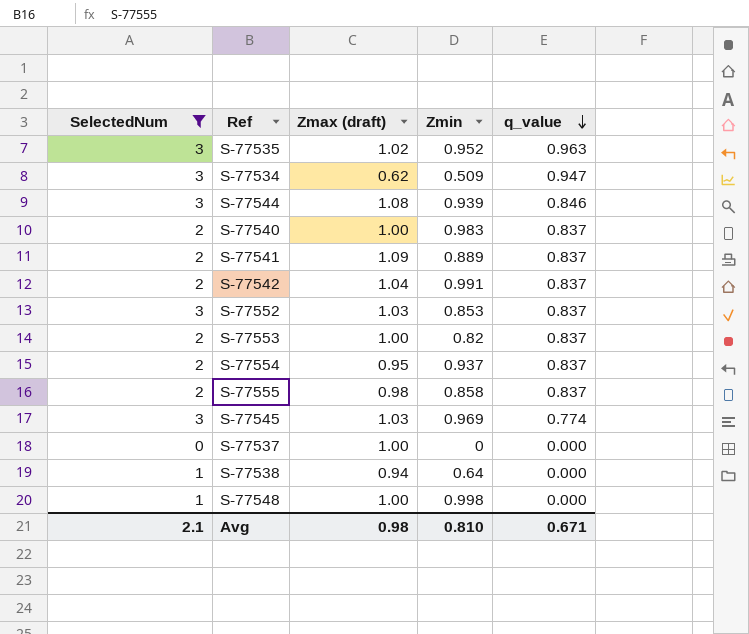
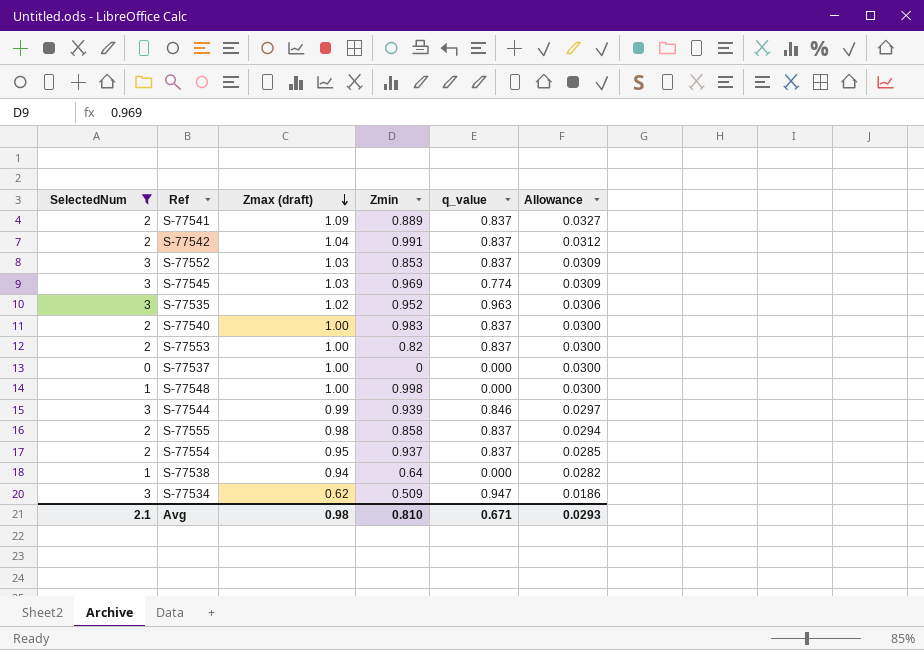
row order: q_value descending -> Zmax (draft) descending
column Allowance | formula: none -> [Zmax (draft)] * 0.03
S-77544 | Zmax (draft): 1.08 -> 0.99

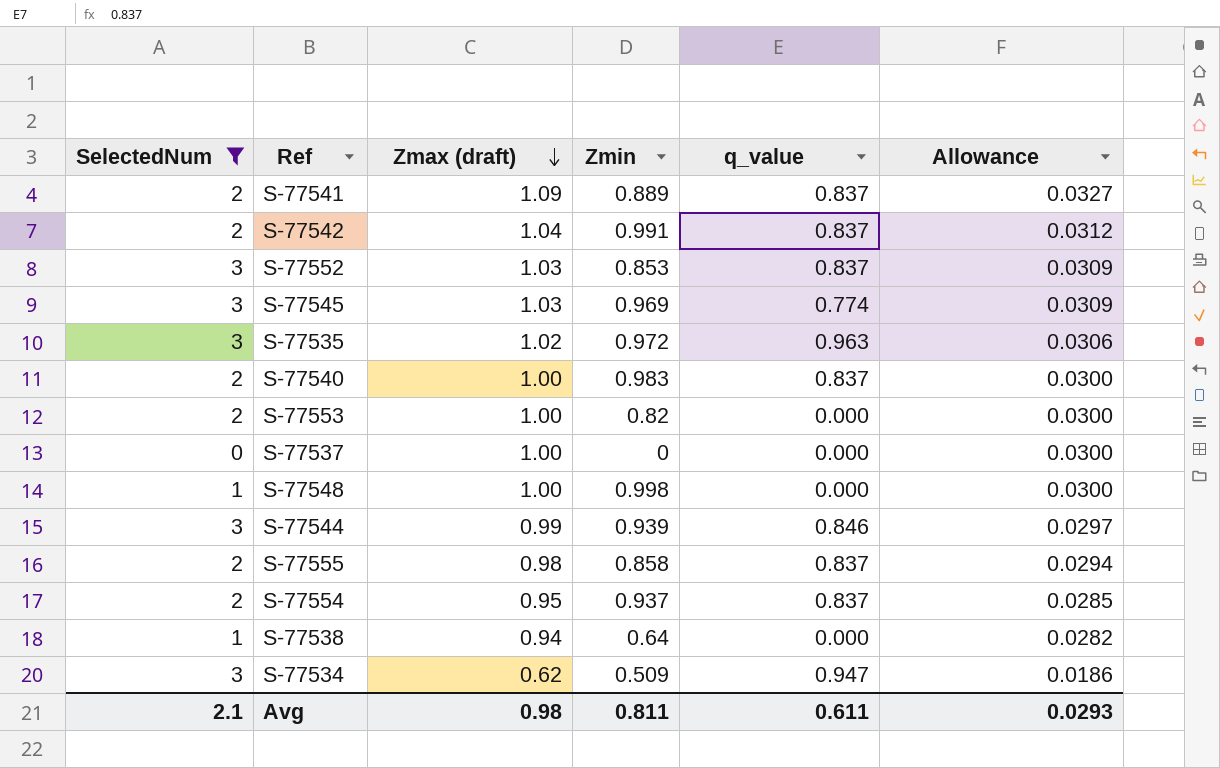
S-77535 | Zmin: 0.952 -> 0.972
S-77553 | q_value: 0.837 -> 0.000
Avg | Zmin: 0.810 -> 0.811
Avg | q_value: 0.671 -> 0.611

